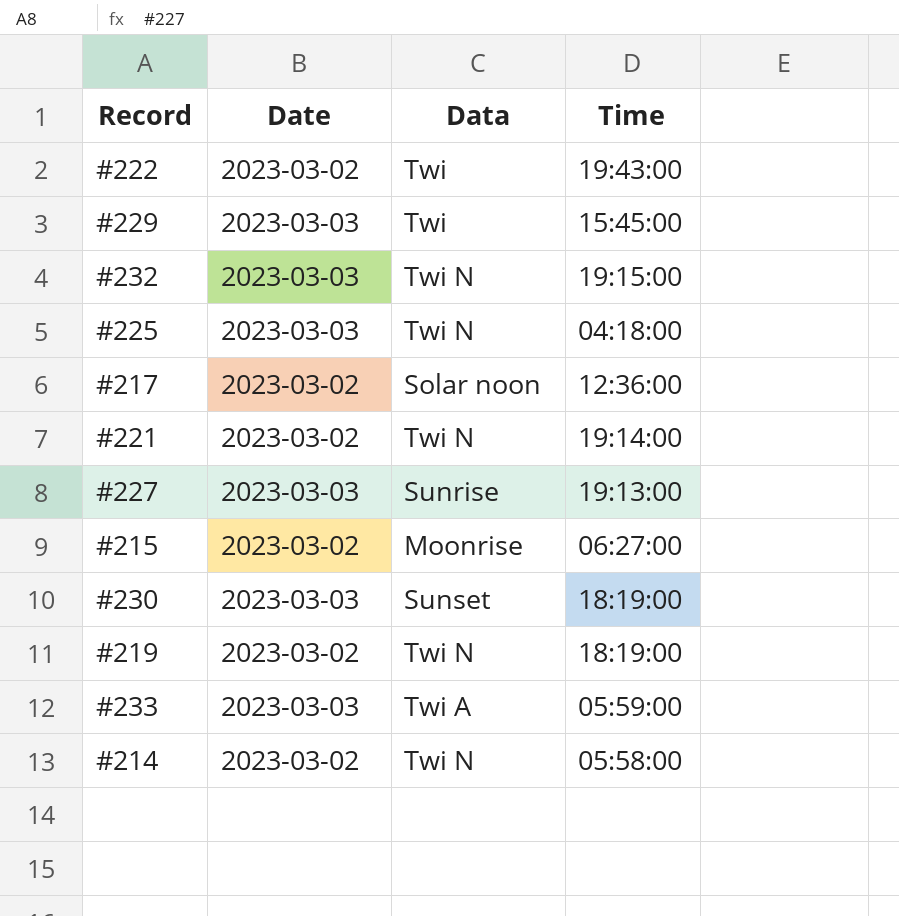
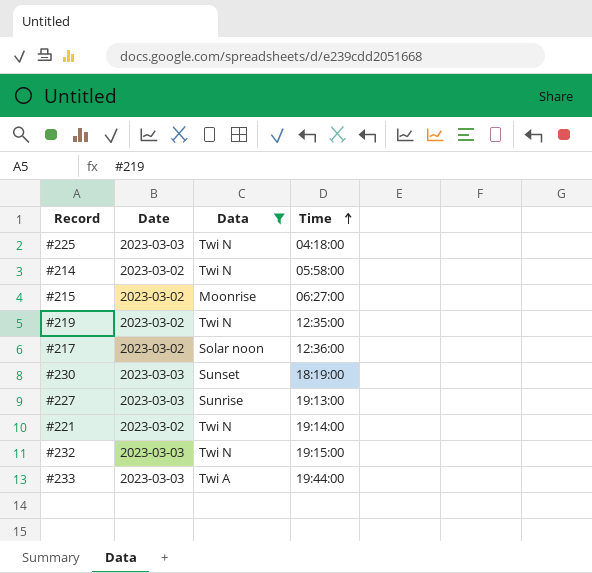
filter: none -> Data != Twi
row order: none -> Time ascending
#219 | Time: 18:19:00 -> 12:35:00
#233 | Time: 05:59:00 -> 19:44:00

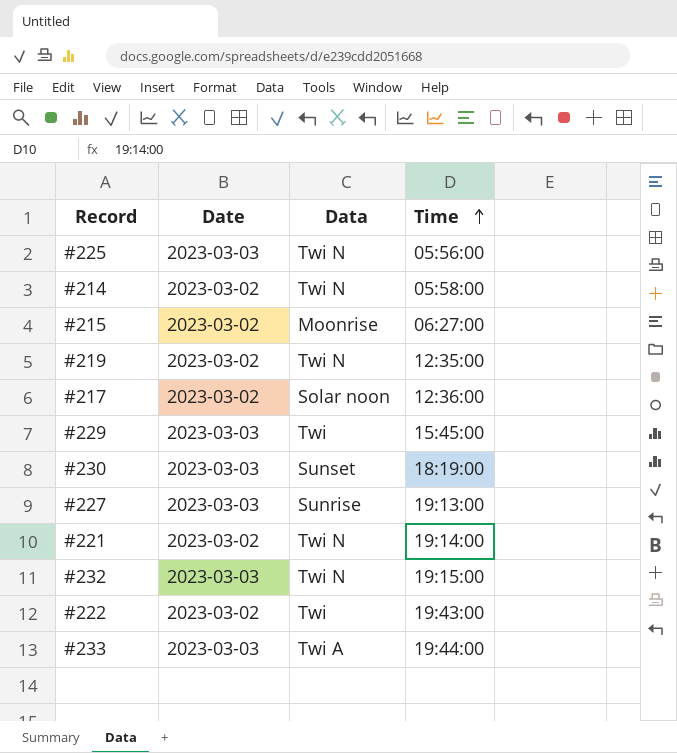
filter: Data != Twi -> none
#225 | Time: 04:18:00 -> 05:56:00

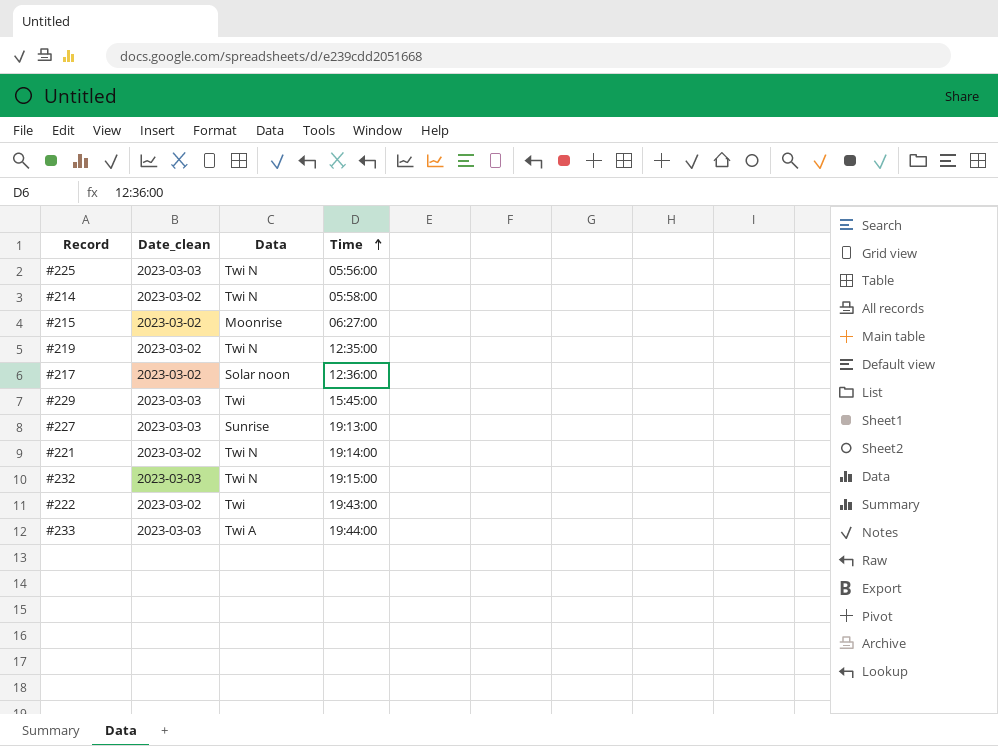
column name: Date -> Date_clean
row #230: 2023-03-03 | Sunset | 18:19:00 -> none

